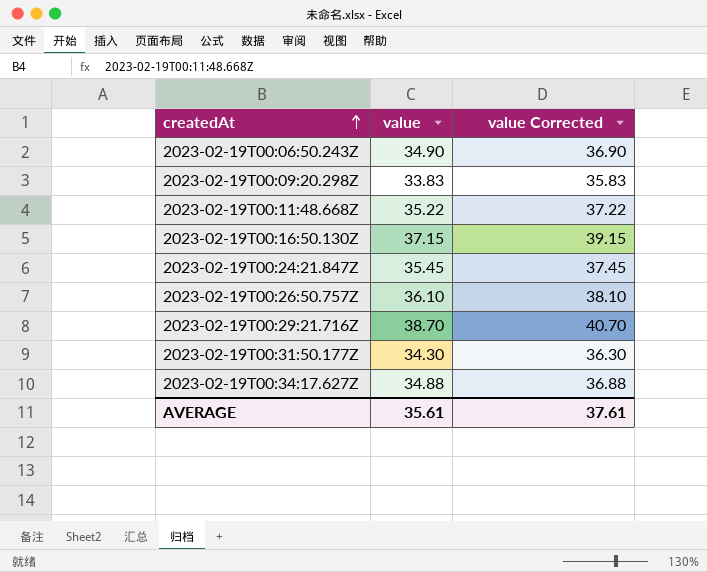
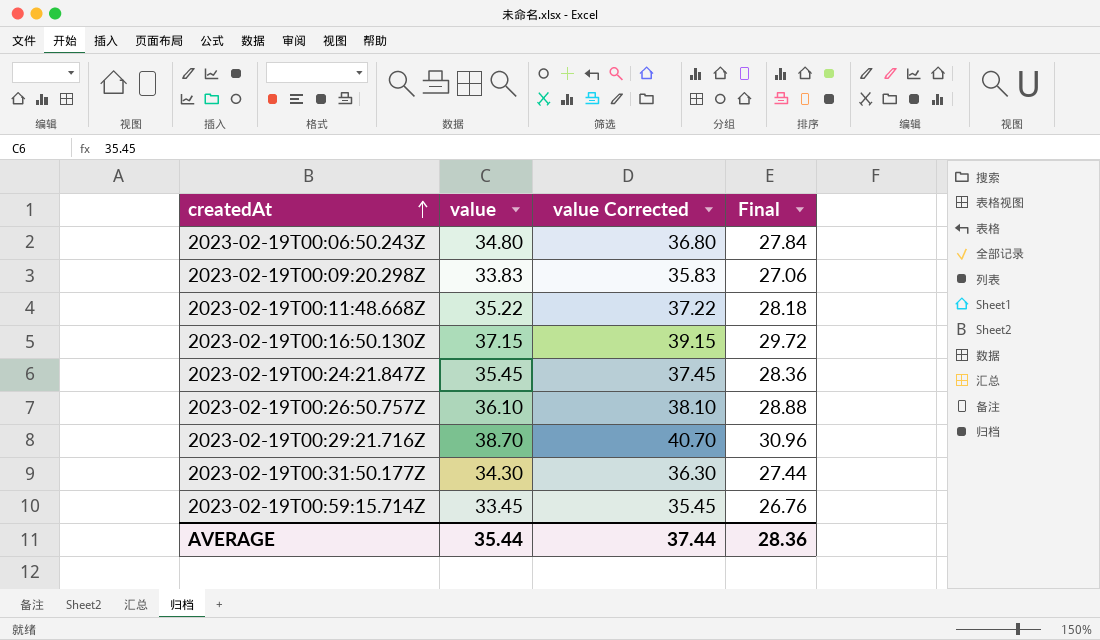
column Final | formula: none -> [value] * 0.8
row 2023-02-19T00:34:17.627Z: 34.88 | 36.88 -> none
2023-02-19T00:06:50.243Z | value: 34.90 -> 34.80
2023-02-19T00:06:50.243Z | value Corrected: 36.90 -> 36.80
row 2023-02-19T00:59:15.714Z: none -> 33.45 | 35.45 | 26.76
AVERAGE | value: 35.61 -> 35.44
AVERAGE | value Corrected: 37.61 -> 37.44

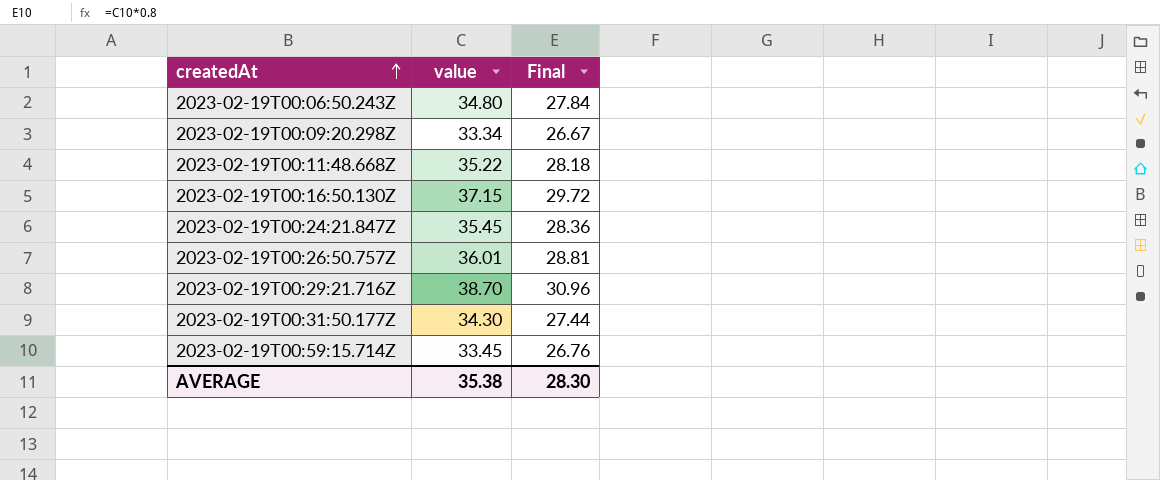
column value Corrected | formula: [value] + 2 -> none
2023-02-19T00:09:20.298Z | value: 33.83 -> 33.34
2023-02-19T00:09:20.298Z | Final: 27.06 -> 26.67
2023-02-19T00:26:50.757Z | value: 36.10 -> 36.01
2023-02-19T00:26:50.757Z | Final: 28.88 -> 28.81
AVERAGE | value: 35.44 -> 35.38
AVERAGE | Final: 28.36 -> 28.30

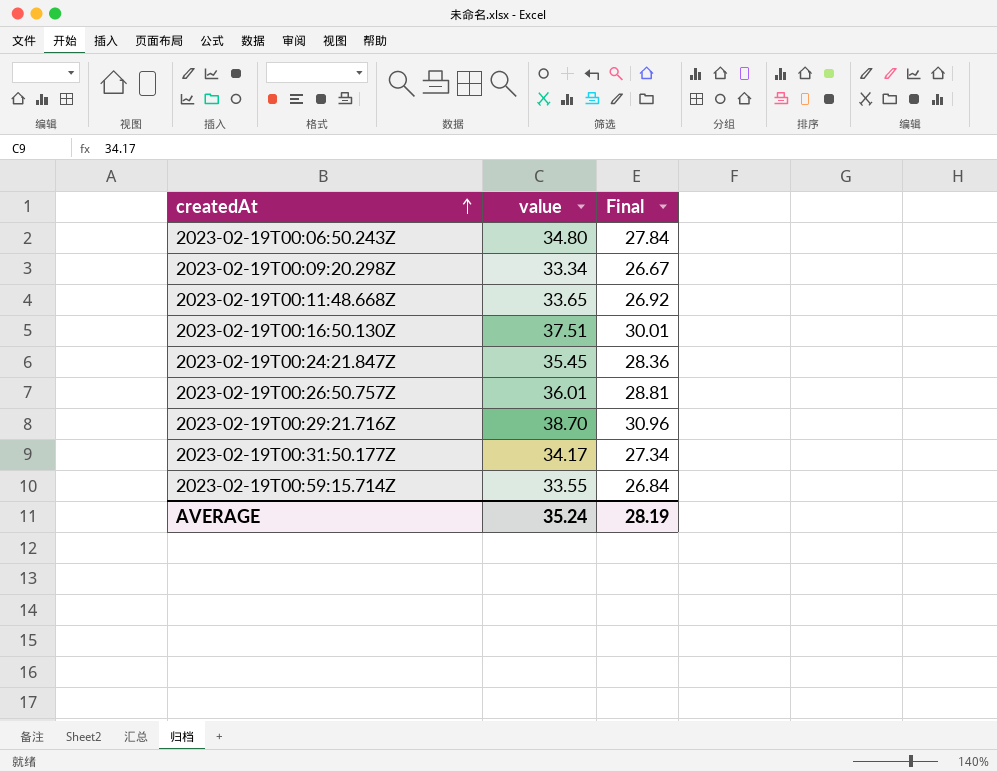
2023-02-19T00:11:48.668Z | value: 35.22 -> 33.65
2023-02-19T00:11:48.668Z | Final: 28.18 -> 26.92
2023-02-19T00:16:50.130Z | value: 37.15 -> 37.51
2023-02-19T00:16:50.130Z | Final: 29.72 -> 30.01
2023-02-19T00:31:50.177Z | value: 34.30 -> 34.17
2023-02-19T00:31:50.177Z | Final: 27.44 -> 27.34
2023-02-19T00:59:15.714Z | value: 33.45 -> 33.55
2023-02-19T00:59:15.714Z | Final: 26.76 -> 26.84
AVERAGE | value: 35.38 -> 35.24
AVERAGE | Final: 28.30 -> 28.19

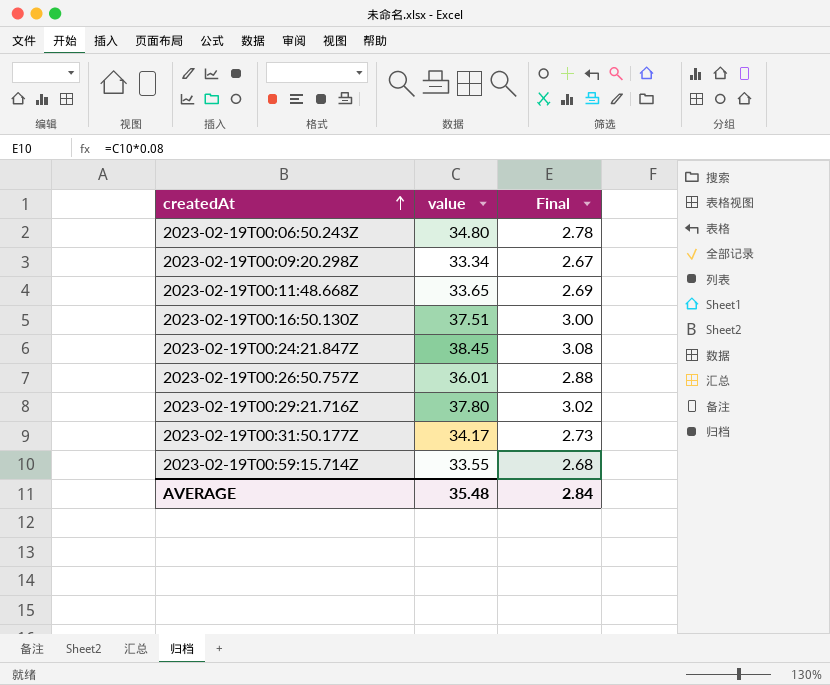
column Final | formula: [value] * 0.8 -> [value] * 0.08
2023-02-19T00:24:21.847Z | value: 35.45 -> 38.45
2023-02-19T00:29:21.716Z | value: 38.70 -> 37.80
AVERAGE | value: 35.24 -> 35.48
AVERAGE | Final: 28.19 -> 2.84

